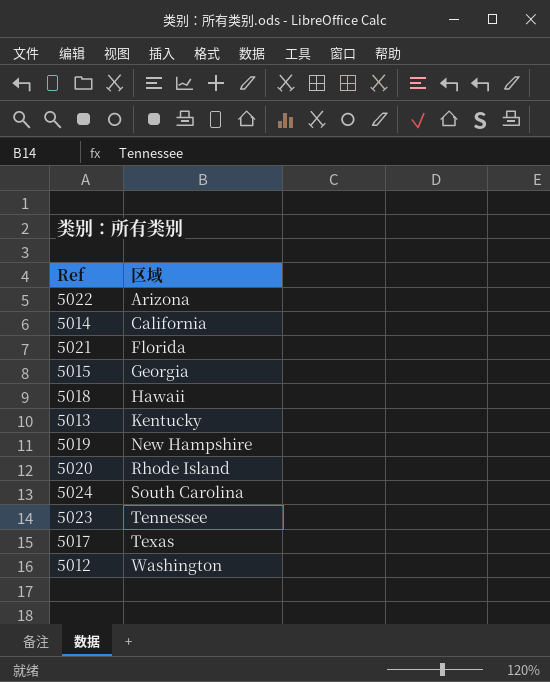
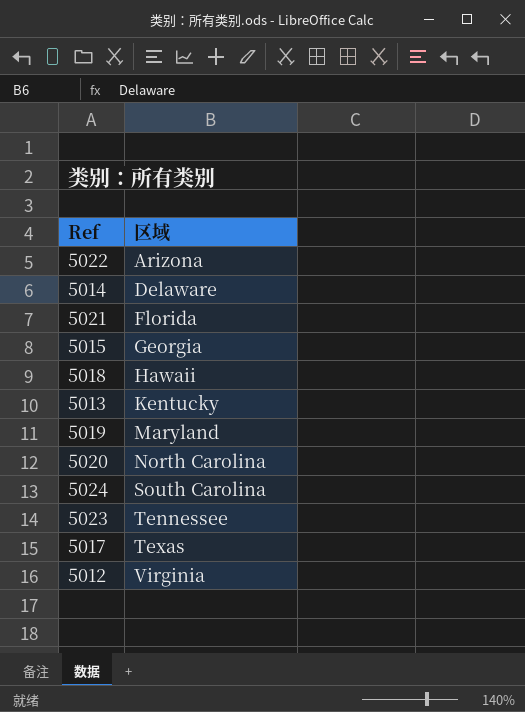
5014 | 区域: California -> Delaware
5019 | 区域: New Hampshire -> Maryland
5020 | 区域: Rhode Island -> North Carolina
5012 | 区域: Washington -> Virginia

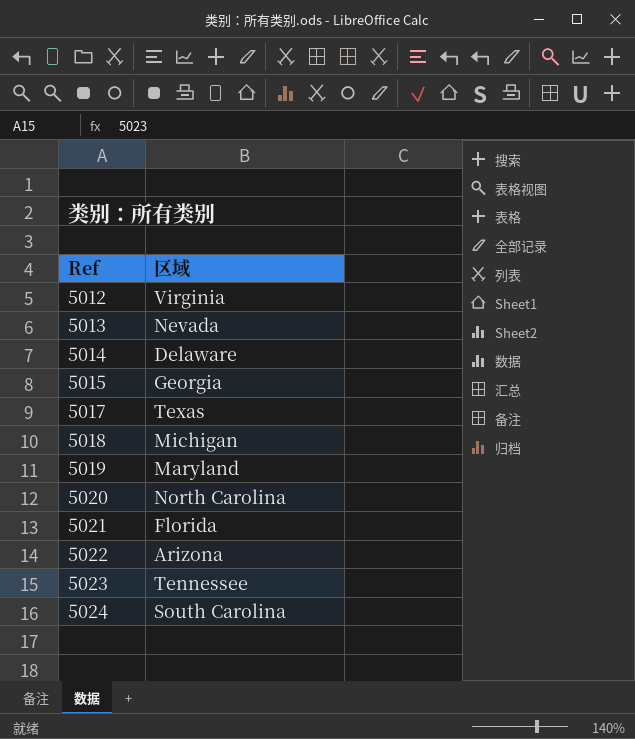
row order: 区域 ascending -> Ref ascending
5013 | 区域: Kentucky -> Nevada
5018 | 区域: Hawaii -> Michigan

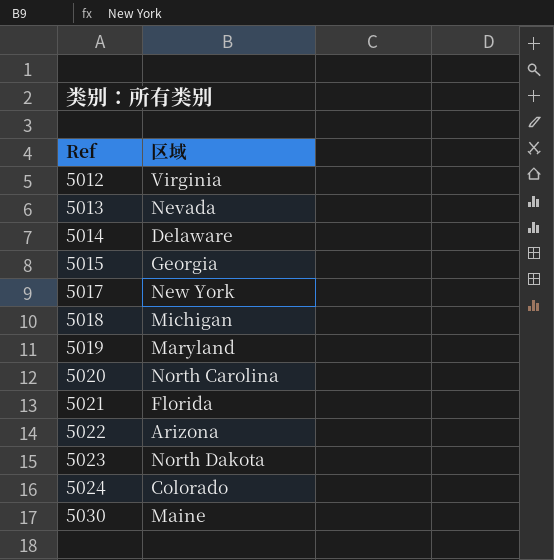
5017 | 区域: Texas -> New York
5023 | 区域: Tennessee -> North Dakota
5024 | 区域: South Carolina -> Colorado
row 5030: none -> Maine

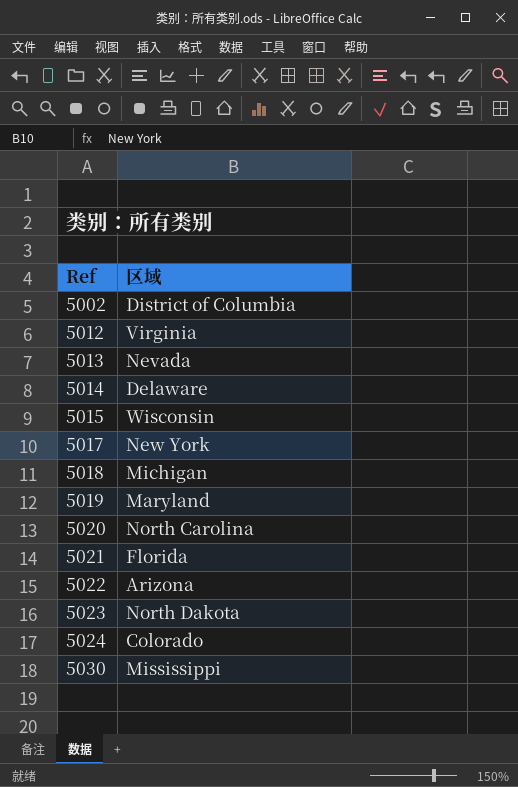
row 5002: none -> District of Columbia
5015 | 区域: Georgia -> Wisconsin
5030 | 区域: Maine -> Mississippi

